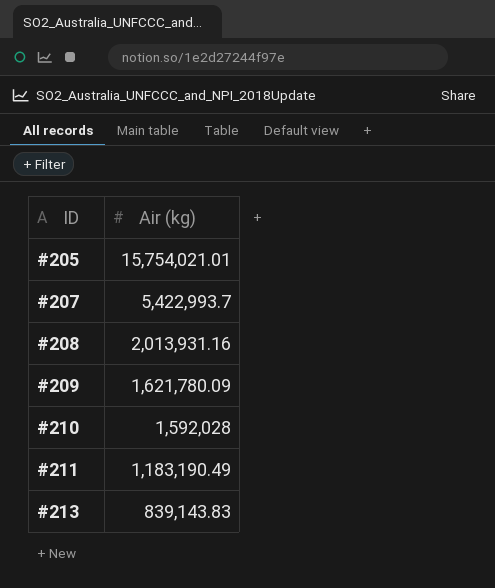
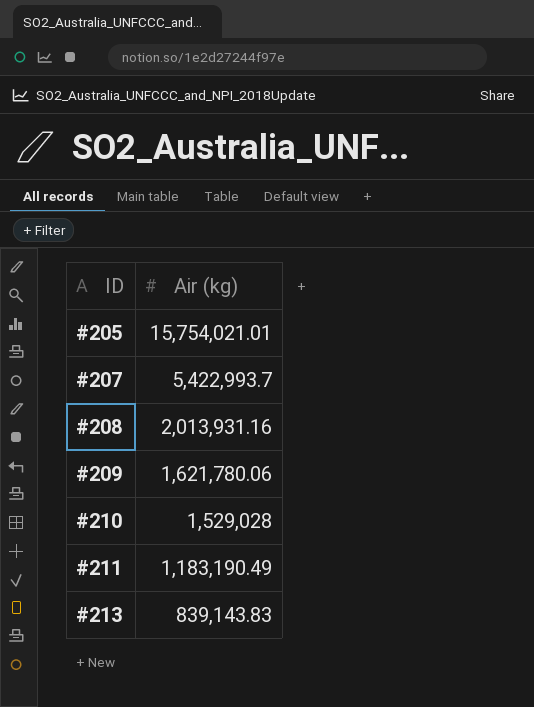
#209 | Air (kg): 1,621,780.09 -> 1,621,780.06
#210 | Air (kg): 1,592,028 -> 1,529,028

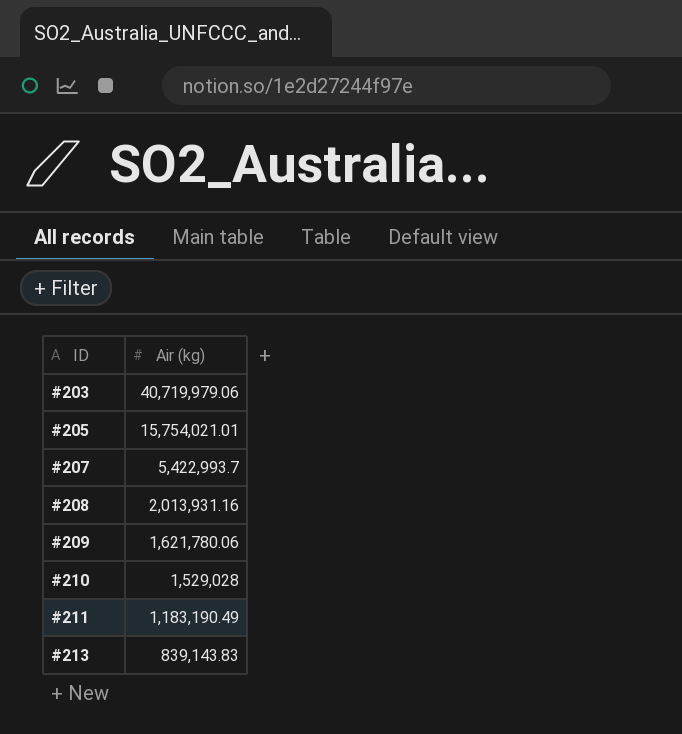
row #203: none -> 40,719,979.06

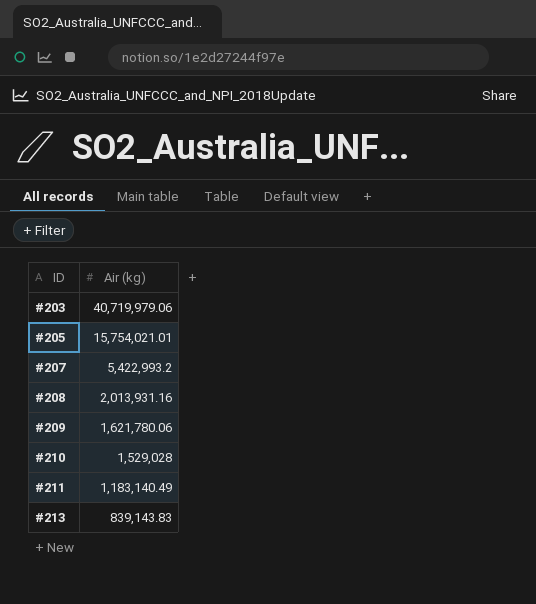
#207 | Air (kg): 5,422,993.7 -> 5,422,993.2
#211 | Air (kg): 1,183,190.49 -> 1,183,140.49

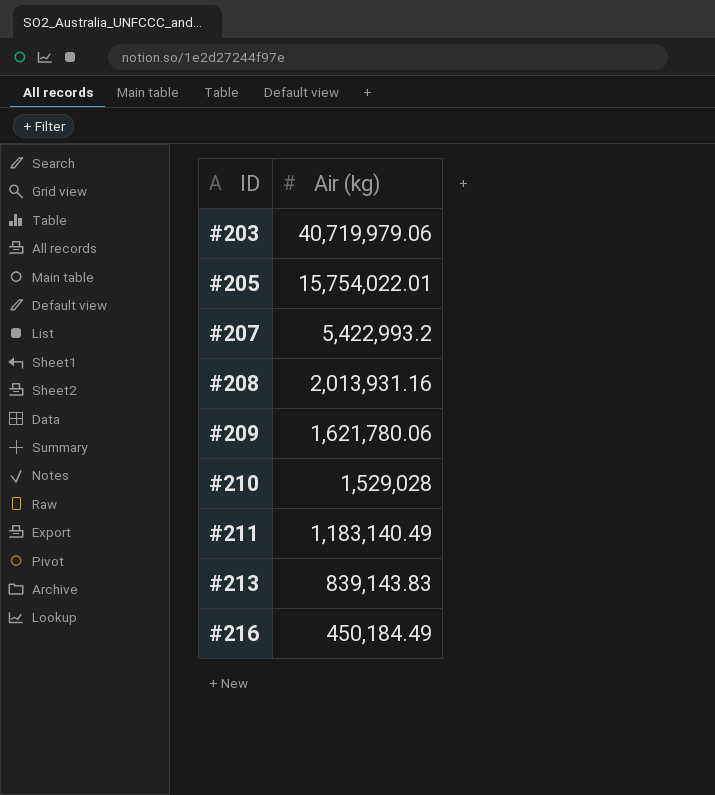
#205 | Air (kg): 15,754,021.01 -> 15,754,022.01
row #216: none -> 450,184.49

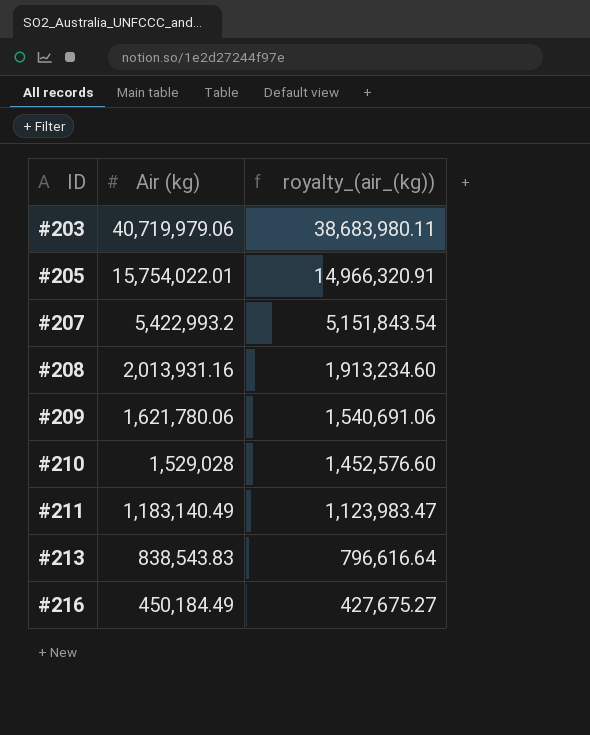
column royalty_(air_(kg)) | formula: none -> [Air (kg)] * 0.95
#213 | Air (kg): 839,143.83 -> 838,543.83

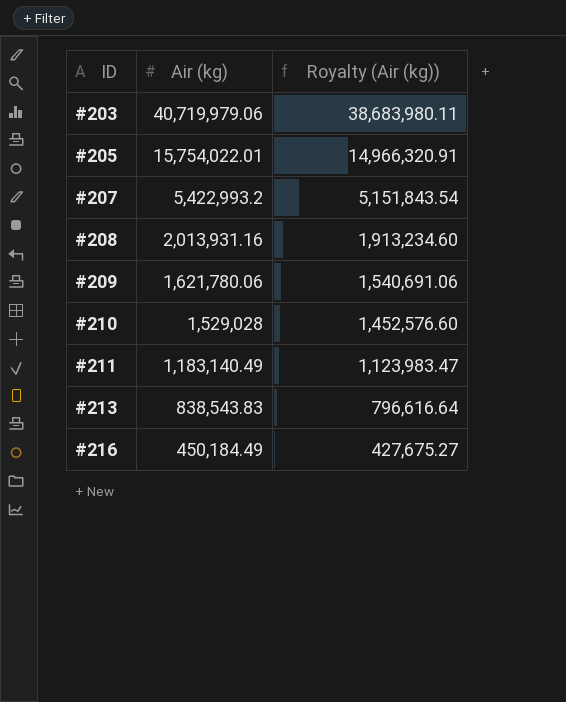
column name: royalty_(air_(kg)) -> Royalty (Air (kg))

